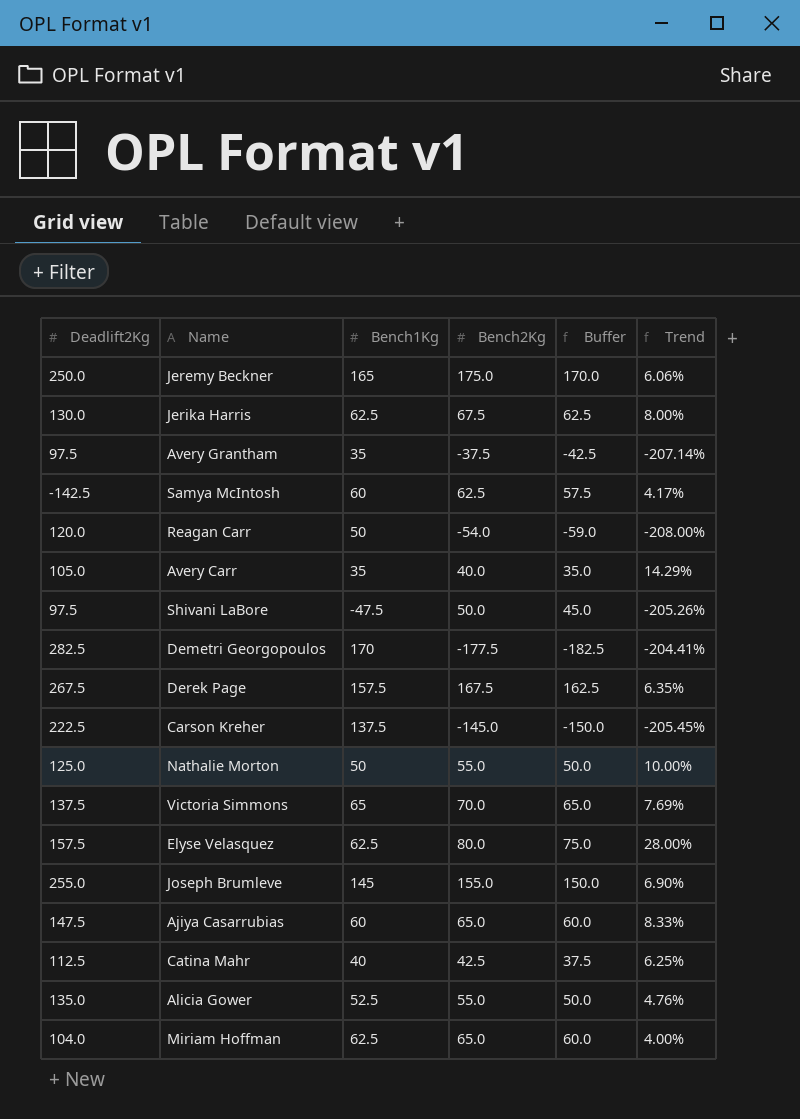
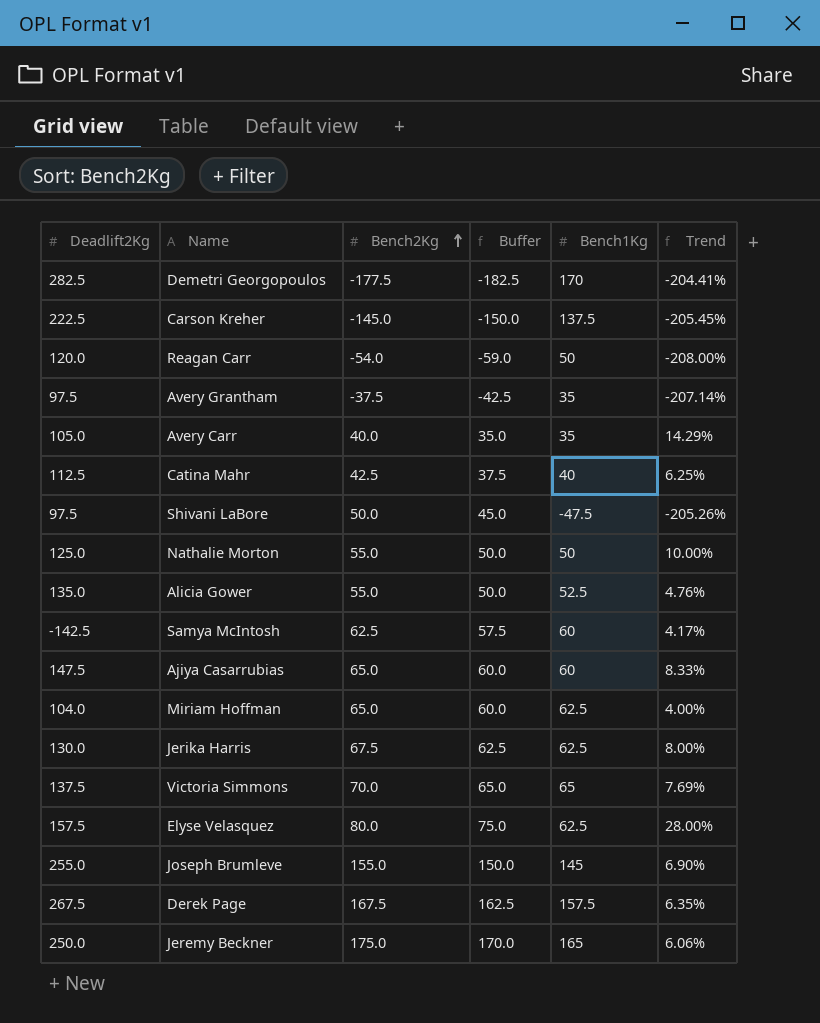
row order: none -> Bench2Kg ascending
column Bench1Kg | position: 3 -> 5

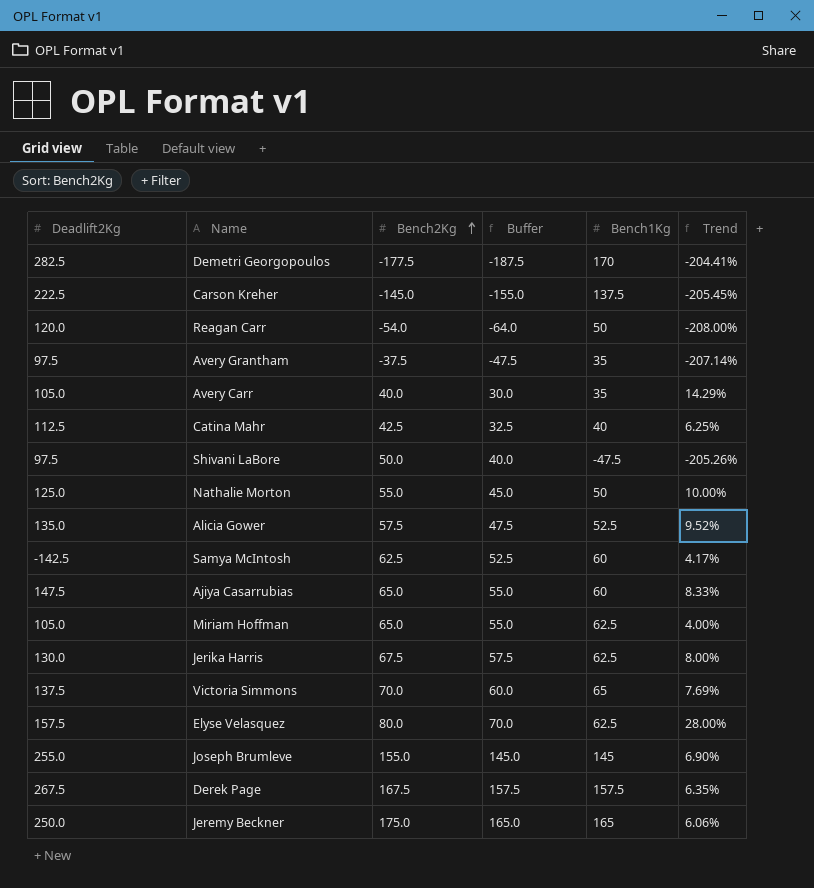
column Buffer | formula: [Bench2Kg] - 5 -> [Bench2Kg] - 10
Alicia Gower | Bench2Kg: 55.0 -> 57.5
Alicia Gower | Trend: 4.76% -> 9.52%
Miriam Hoffman | Deadlift2Kg: 104.0 -> 105.0

